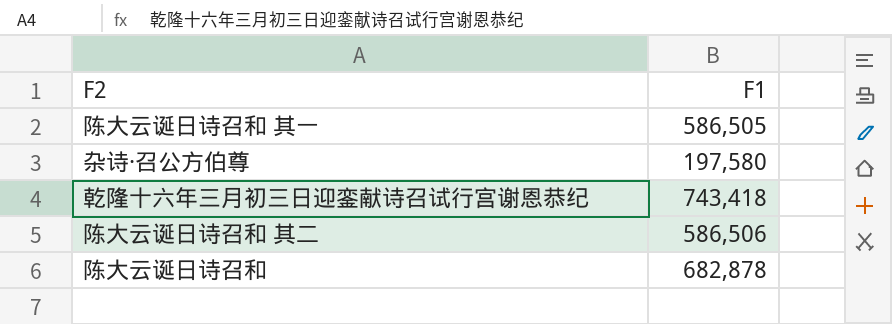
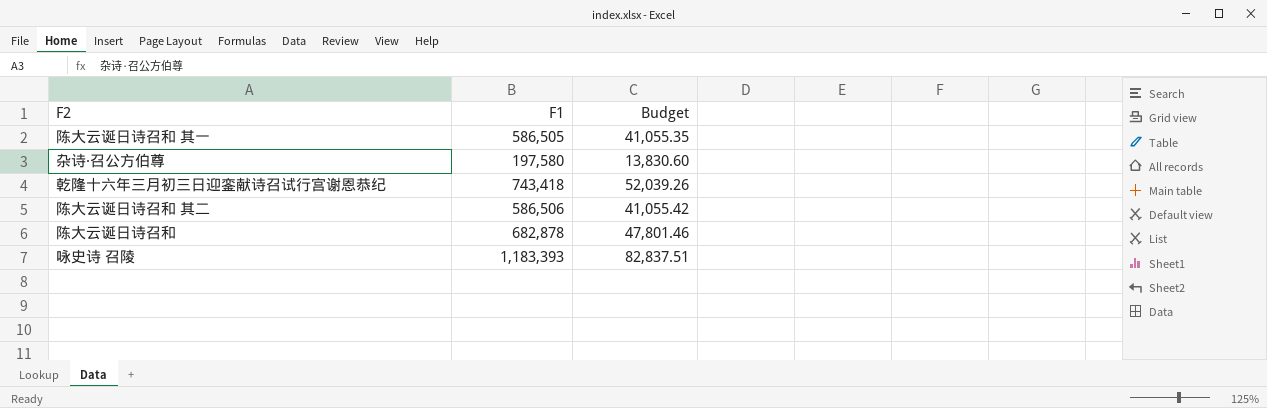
column Budget | formula: none -> [F1] * 0.07
row 咏史诗 召陵: none -> 1,183,393 | 82,837.51

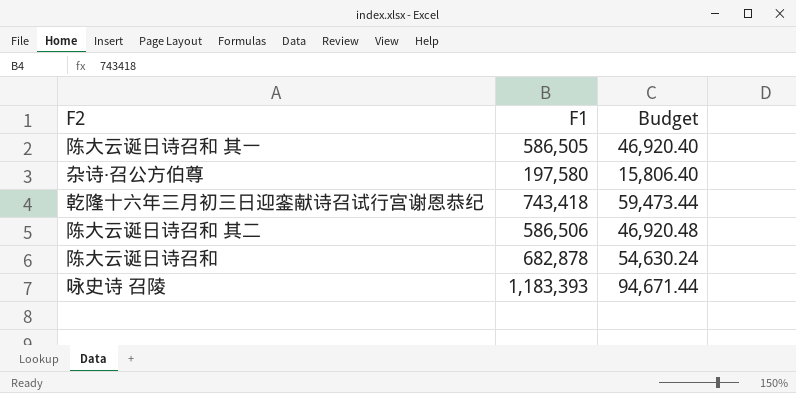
column Budget | formula: [F1] * 0.07 -> [F1] * 0.08

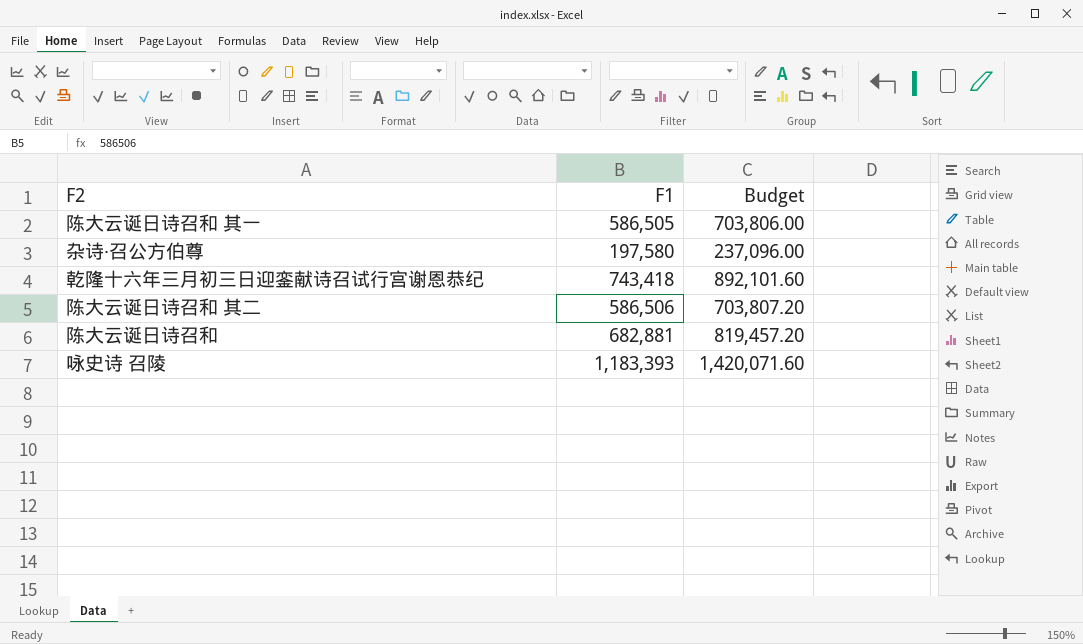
column Budget | formula: [F1] * 0.08 -> [F1] * 1.2
陈大云诞日诗召和 | F1: 682,878 -> 682,881

